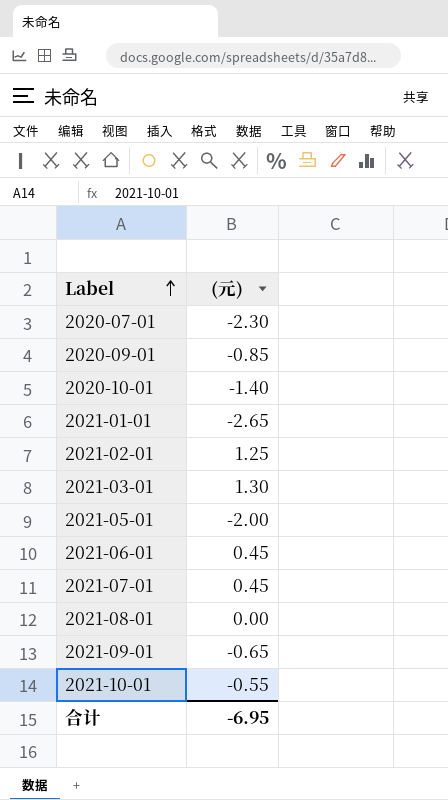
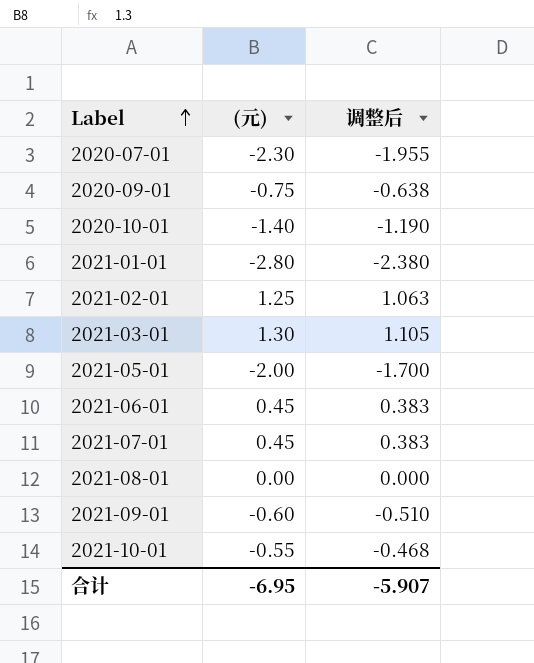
column 调整后 | formula: none -> [(元)] * 0.85
2020-09-01 | (元): -0.85 -> -0.75
2021-01-01 | (元): -2.65 -> -2.80
2021-09-01 | (元): -0.65 -> -0.60

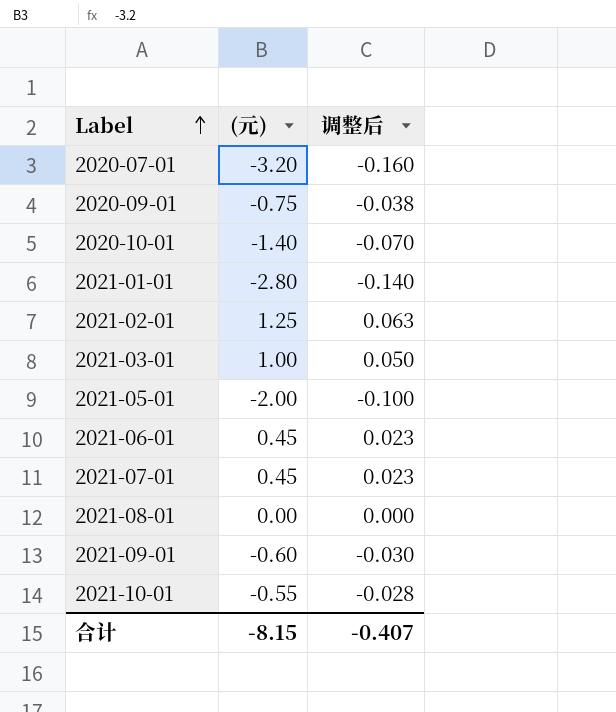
column 调整后 | formula: [(元)] * 0.85 -> [(元)] * 0.05
2020-07-01 | (元): -2.30 -> -3.20
2021-03-01 | (元): 1.30 -> 1.00
合计 | (元): -6.95 -> -8.15
合计 | 调整后: -5.907 -> -0.407

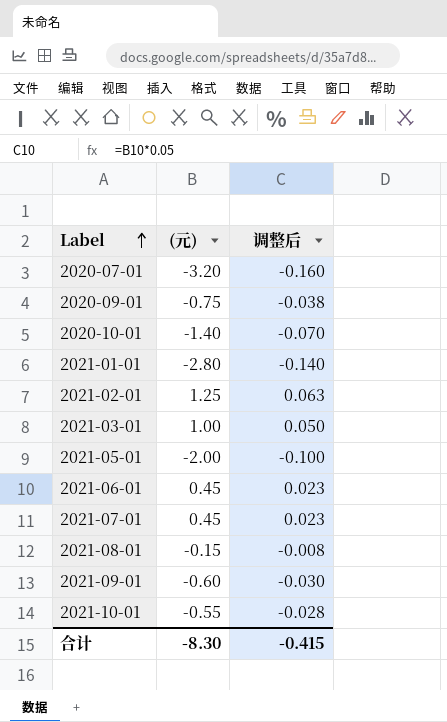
2021-08-01 | (元): 0.00 -> -0.15
2021-08-01 | 调整后: 0.000 -> -0.008
合计 | (元): -8.15 -> -8.30
合计 | 调整后: -0.407 -> -0.415

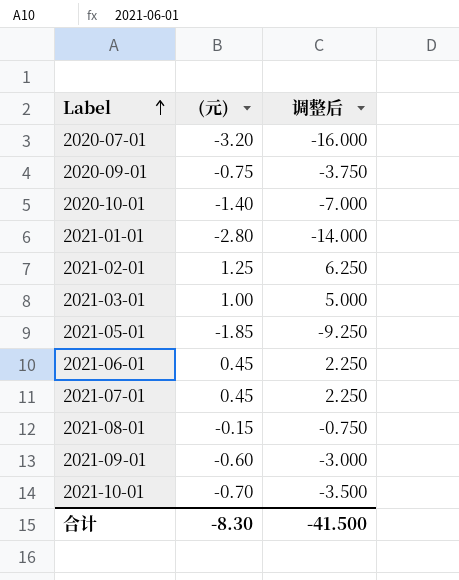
column 调整后 | formula: [(元)] * 0.05 -> [(元)] * 5
2021-05-01 | (元): -2.00 -> -1.85
2021-10-01 | (元): -0.55 -> -0.70
合计 | 调整后: -0.415 -> -41.500

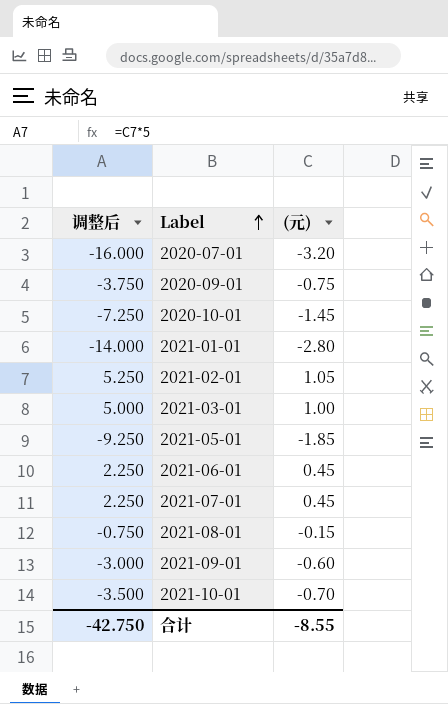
column 调整后 | position: 3 -> 1
2020-10-01 | 调整后: -7.000 -> -7.250
2020-10-01 | (元): -1.40 -> -1.45
2021-02-01 | 调整后: 6.250 -> 5.250
2021-02-01 | (元): 1.25 -> 1.05
合计 | 调整后: -41.500 -> -42.750
合计 | (元): -8.30 -> -8.55

